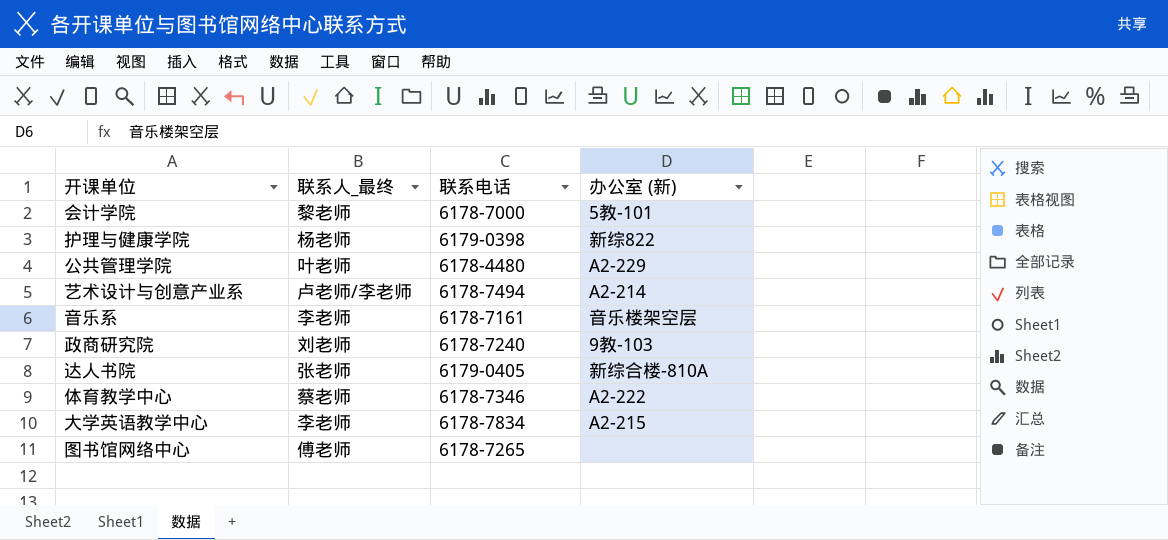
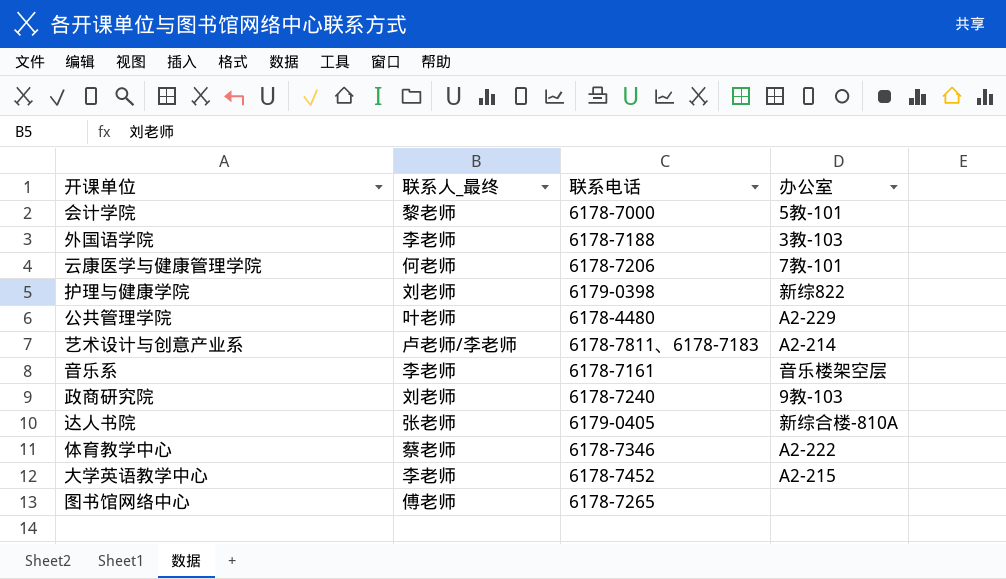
column name: 办公室 (新) -> 办公室
row 外国语学院: none -> 李老师 | 6178-7188 | 3教-103
row 云康医学与健康管理学院: none -> 何老师 | 6178-7206 | 7教-101
护理与健康学院 | 联系人_最终: 杨老师 -> 刘老师
艺术设计与创意产业系 | 联系电话: 6178-7494 -> 6178-7811、6178-7183
大学英语教学中心 | 联系电话: 6178-7834 -> 6178-7452

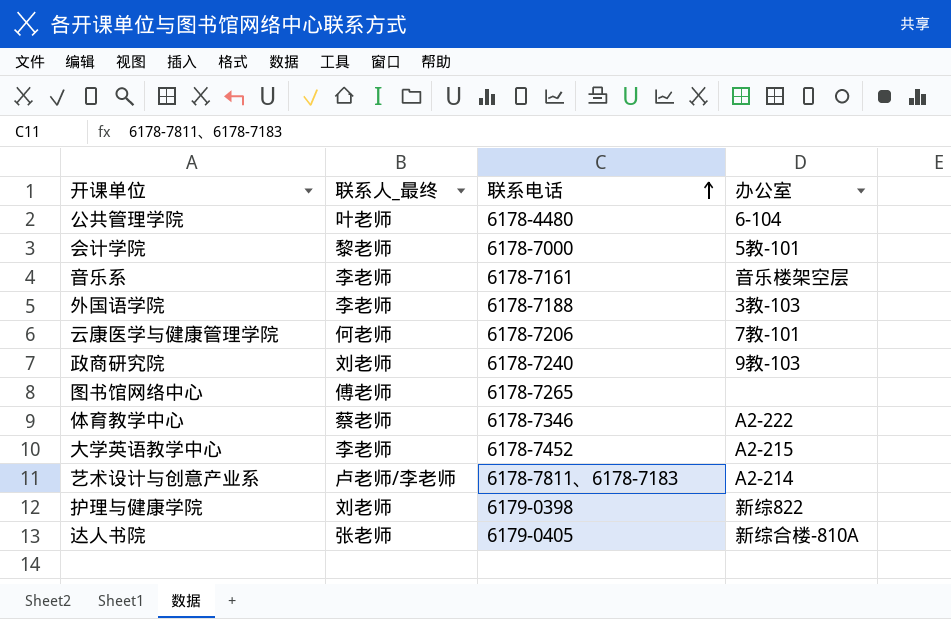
row order: none -> 联系电话 ascending
公共管理学院 | 办公室: A2-229 -> 6-104

